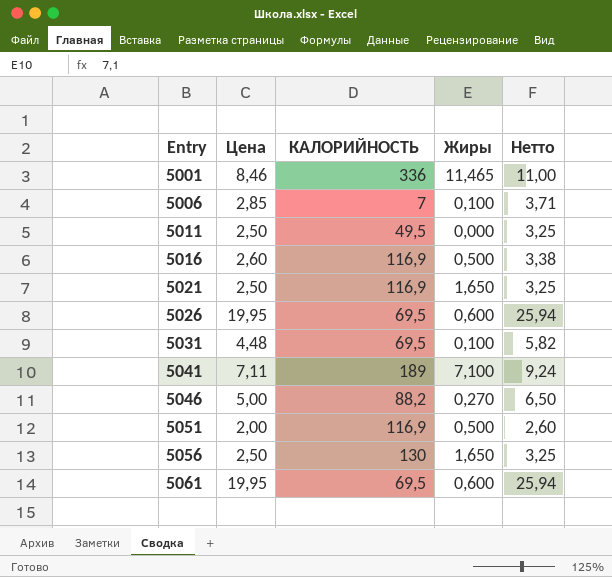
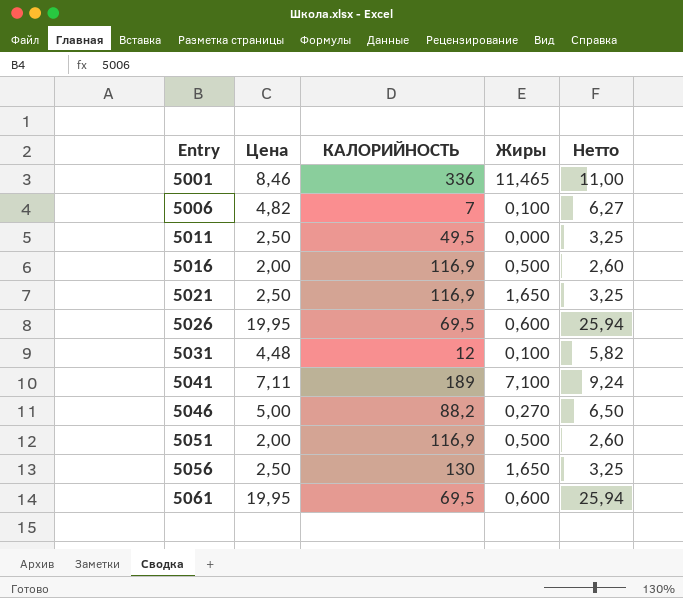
5006 | Цена: 2,85 -> 4,82
5006 | Нетто: 3,71 -> 6,27
5016 | Цена: 2,60 -> 2,00
5016 | Нетто: 3,38 -> 2,60
5031 | КАЛОРИЙНОСТЬ: 69,5 -> 12

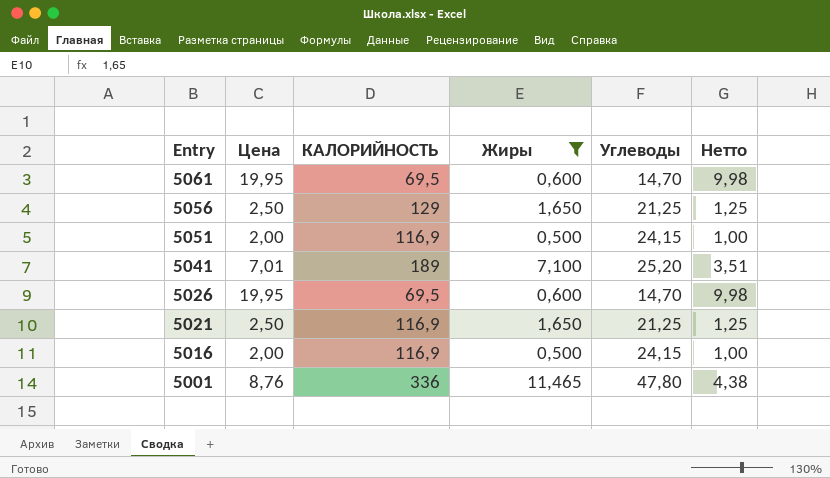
filter: none -> Жиры >= 0,500
row order: Entry ascending -> Entry descending
column Углеводы | position: none -> 5
column Нетто | formula: [Цена] * 1,3 -> [Цена] * 0,5
5056 | КАЛОРИЙНОСТЬ: 130 -> 129
5041 | Цена: 7,11 -> 7,01
5001 | Цена: 8,46 -> 8,76

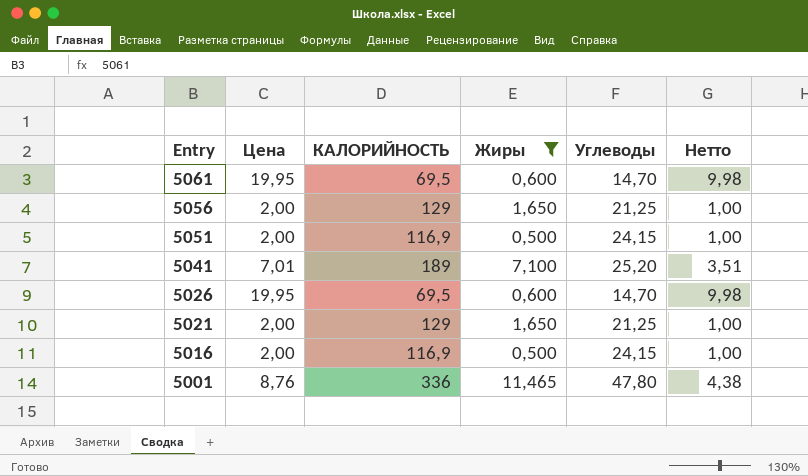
5056 | Цена: 2,50 -> 2,00
5056 | Нетто: 1,25 -> 1,00
5021 | Цена: 2,50 -> 2,00
5021 | КАЛОРИЙНОСТЬ: 116,9 -> 129
5021 | Нетто: 1,25 -> 1,00

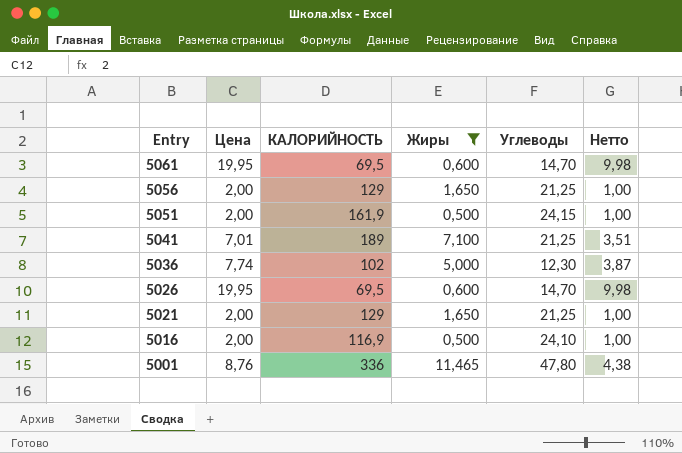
5051 | КАЛОРИЙНОСТЬ: 116,9 -> 161,9
5041 | Углеводы: 25,20 -> 21,25
row 5036: none -> 7,74 | 102 | 5,000 | 12,30 | 3,87
5016 | Углеводы: 24,15 -> 24,10

